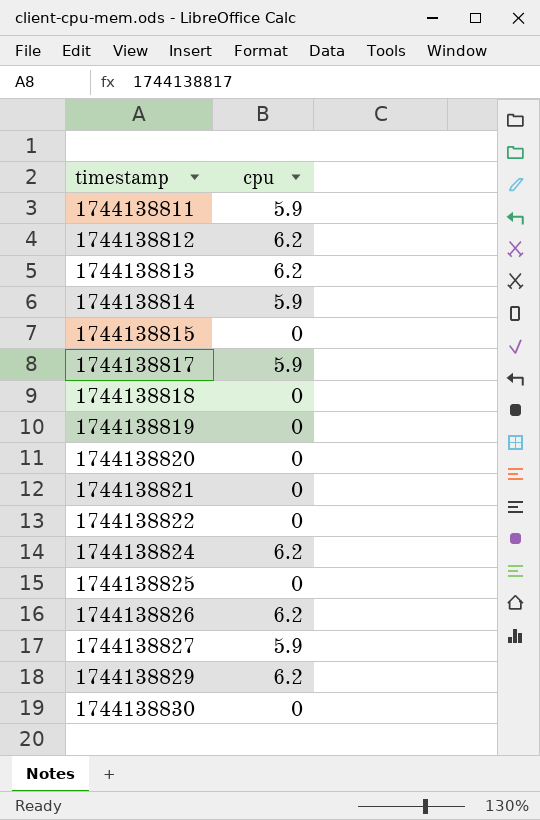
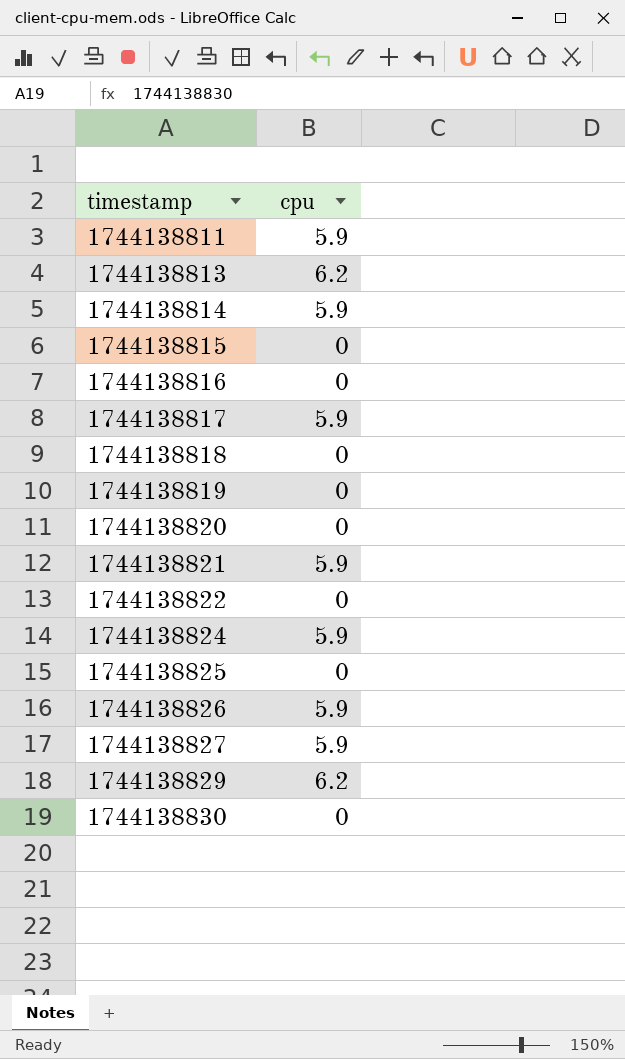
row 1744138812: 6.2 -> none
row 1744138816: none -> 0
1744138821 | cpu: 0 -> 5.9
1744138824 | cpu: 6.2 -> 5.9
1744138826 | cpu: 6.2 -> 5.9

